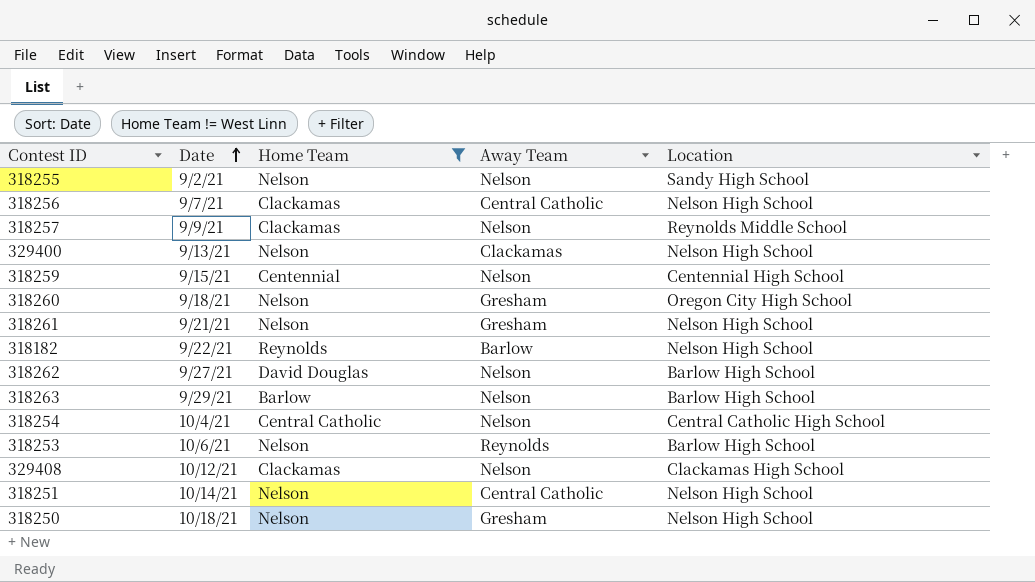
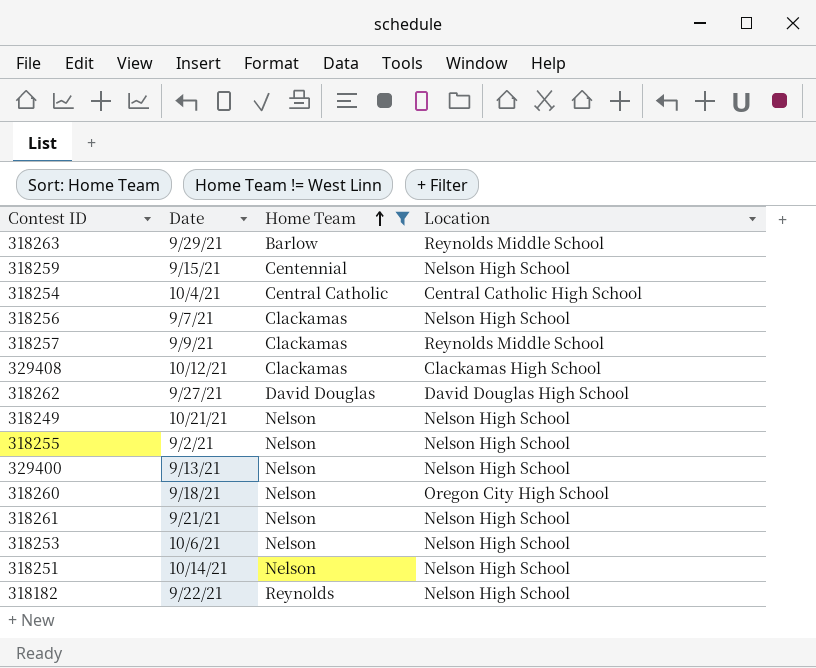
row order: Date ascending -> Home Team ascending
column Away Team | position: 4 -> none
row 318250: 10/18/21 | Nelson | Gresham | Nelson High School -> none
318263 | Location: Barlow High School -> Reynolds Middle School
318259 | Location: Centennial High School -> Nelson High School
318262 | Location: Barlow High School -> David Douglas High School
row 318249: none -> 10/21/21 | Nelson | Nelson High School
318255 | Location: Sandy High School -> Nelson High School
318253 | Location: Barlow High School -> Nelson High School

